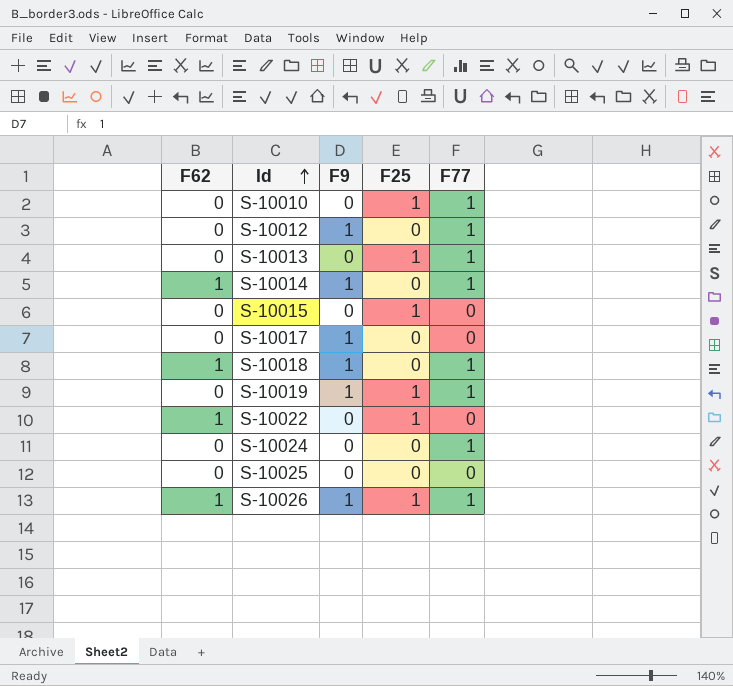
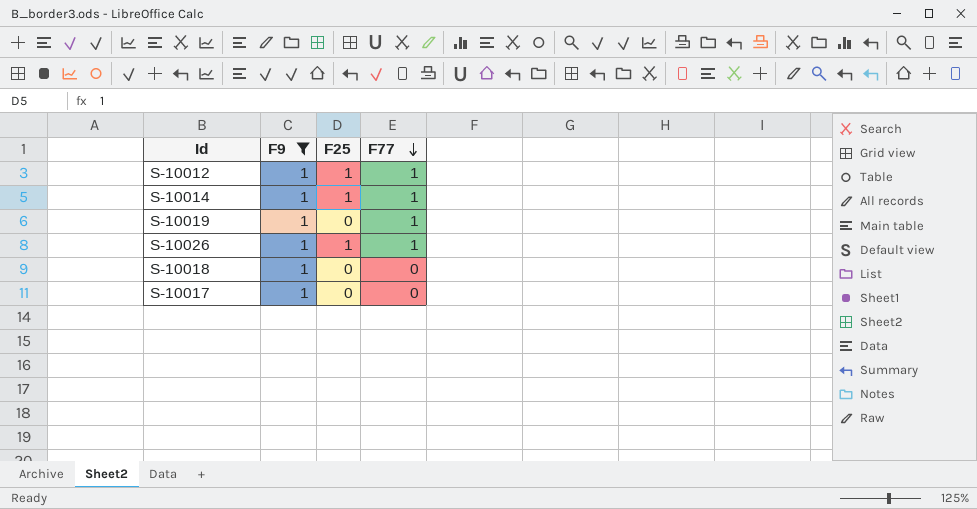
filter: none -> F9 = 1
row order: Id ascending -> F77 descending
column F62 | position: 1 -> none
S-10012 | F25: 0 -> 1
S-10014 | F25: 0 -> 1
S-10019 | F25: 1 -> 0
S-10018 | F77: 1 -> 0

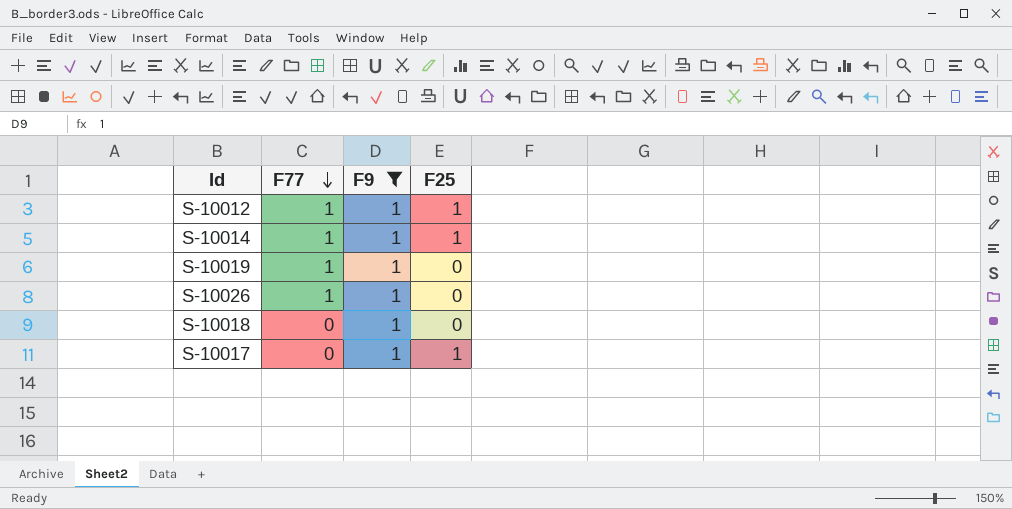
column F77 | position: 4 -> 2
S-10026 | F25: 1 -> 0
S-10017 | F25: 0 -> 1

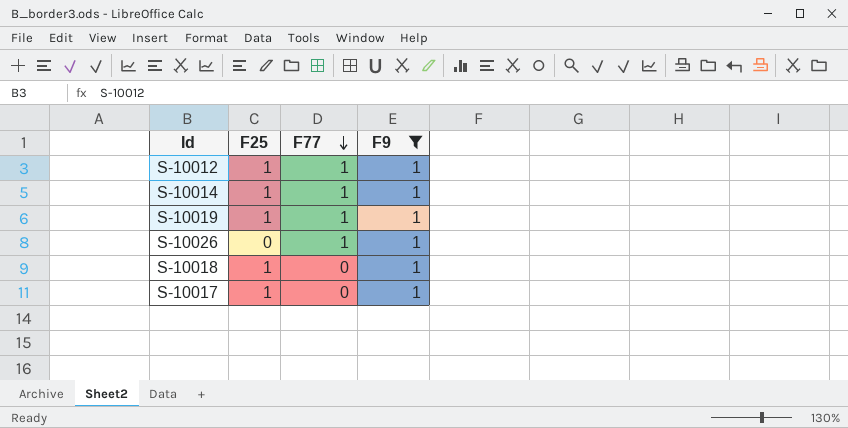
column F25 | position: 4 -> 2
S-10019 | F25: 0 -> 1
S-10018 | F25: 0 -> 1

